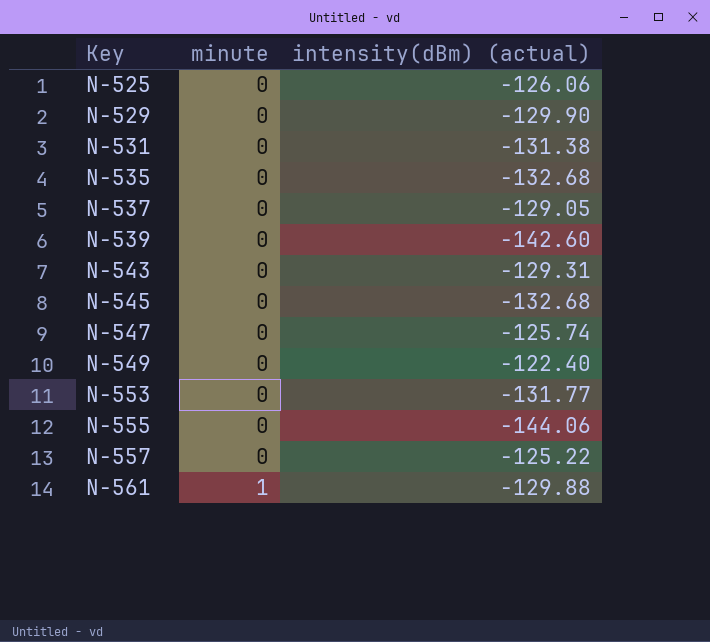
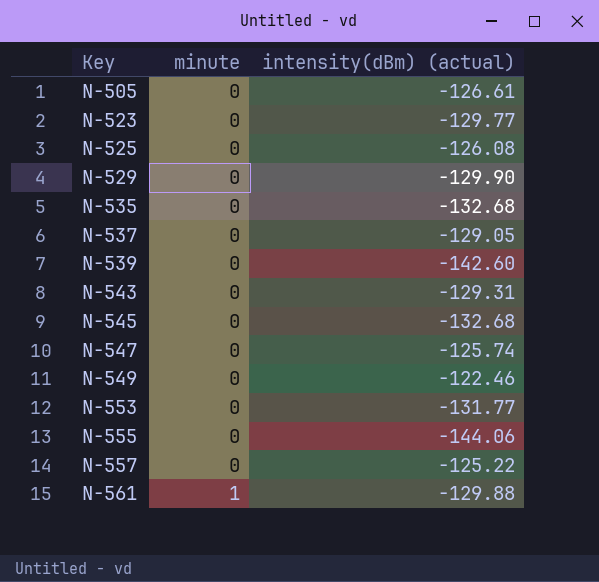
row N-531: 0 | -131.38 -> none
row N-505: none -> 0 | -126.61
row N-523: none -> 0 | -129.77
N-525 | intensity(dBm) (actual): -126.06 -> -126.08
N-549 | intensity(dBm) (actual): -122.40 -> -122.46

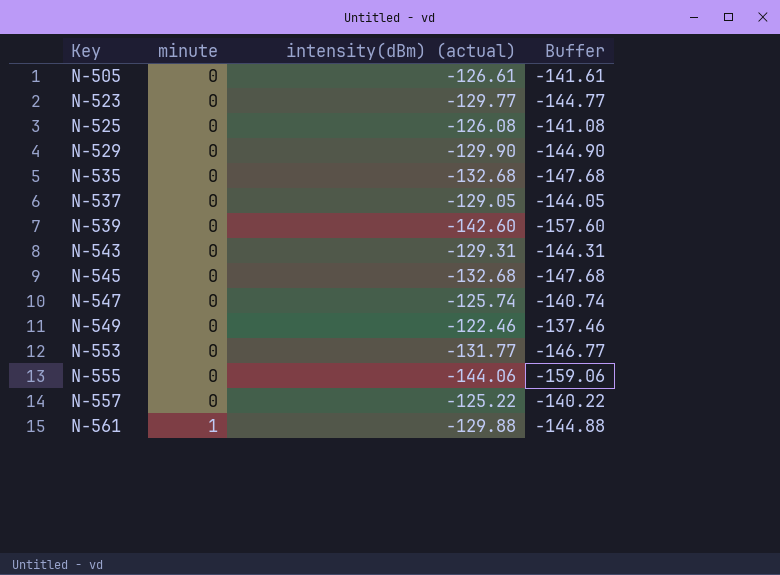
column Buffer | formula: none -> [intensity(dBm) (actual)] - 15

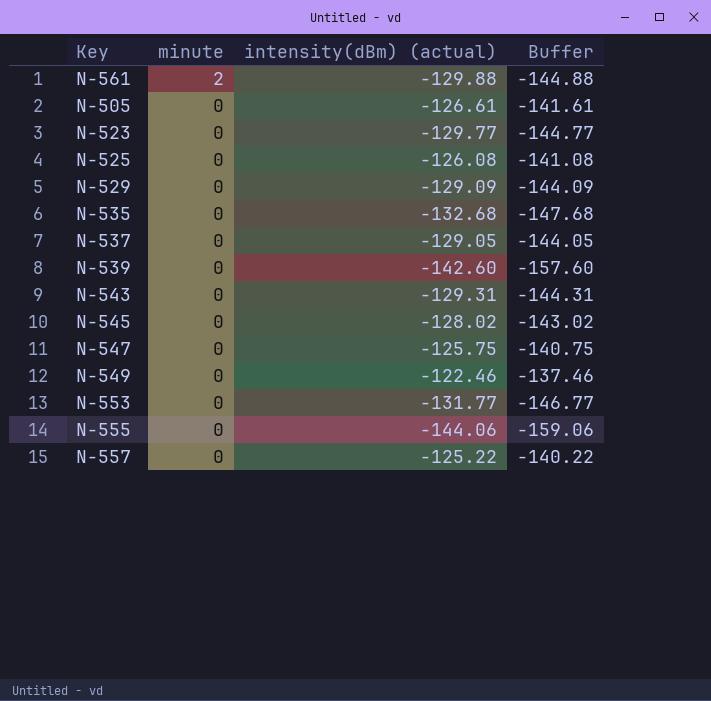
row order: Key ascending -> minute descending
N-561 | minute: 1 -> 2
N-529 | intensity(dBm) (actual): -129.90 -> -129.09
N-529 | Buffer: -144.90 -> -144.09
N-545 | intensity(dBm) (actual): -132.68 -> -128.02
N-545 | Buffer: -147.68 -> -143.02
N-547 | intensity(dBm) (actual): -125.74 -> -125.75
N-547 | Buffer: -140.74 -> -140.75

